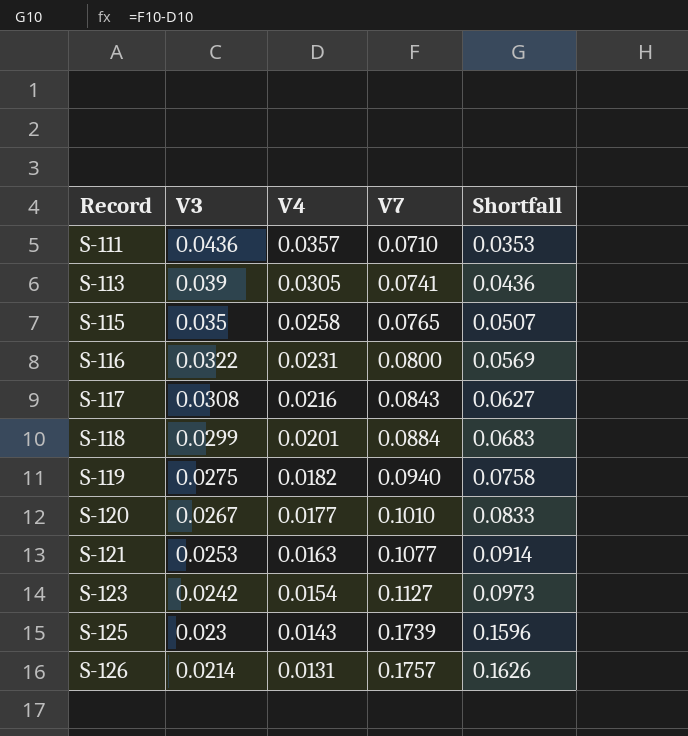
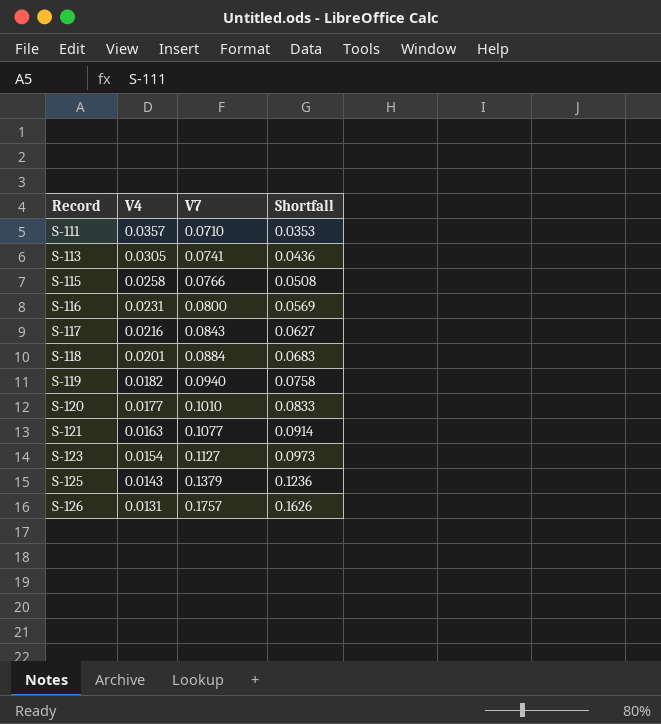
column V3 | position: 2 -> none
S-115 | V7: 0.0765 -> 0.0766
S-115 | Shortfall: 0.0507 -> 0.0508
S-125 | V7: 0.1739 -> 0.1379
S-125 | Shortfall: 0.1596 -> 0.1236

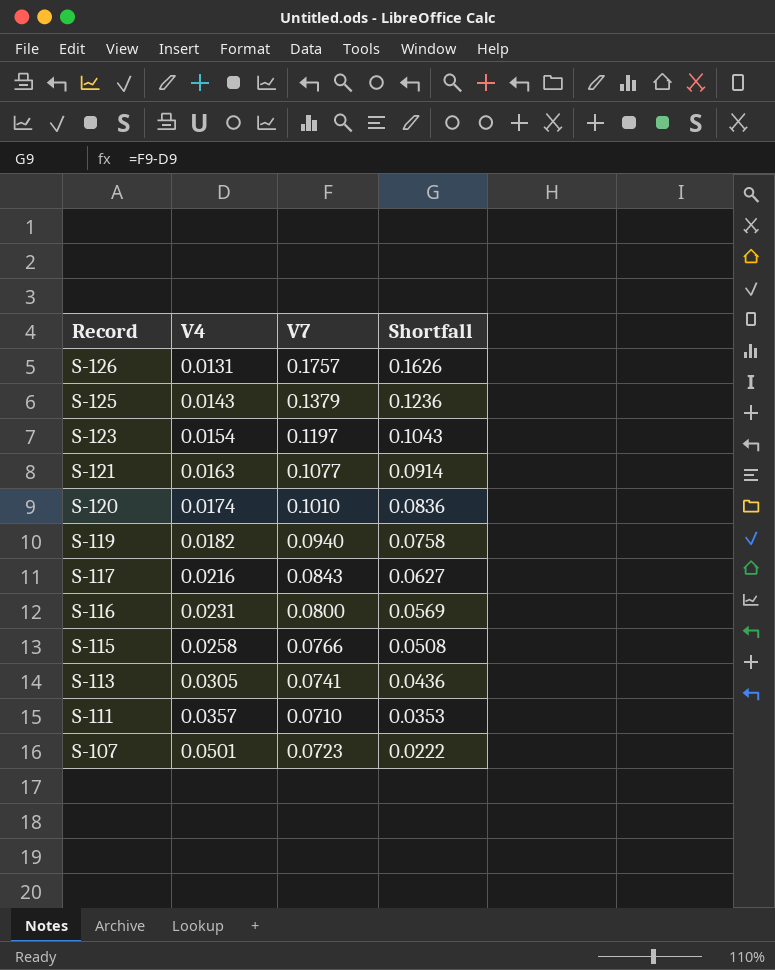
row order: Record ascending -> Record descending
row S-118: 0.0201 | 0.0884 | 0.0683 -> none
S-123 | V7: 0.1127 -> 0.1197
S-123 | Shortfall: 0.0973 -> 0.1043
S-120 | V4: 0.0177 -> 0.0174
S-120 | Shortfall: 0.0833 -> 0.0836
row S-107: none -> 0.0501 | 0.0723 | 0.0222

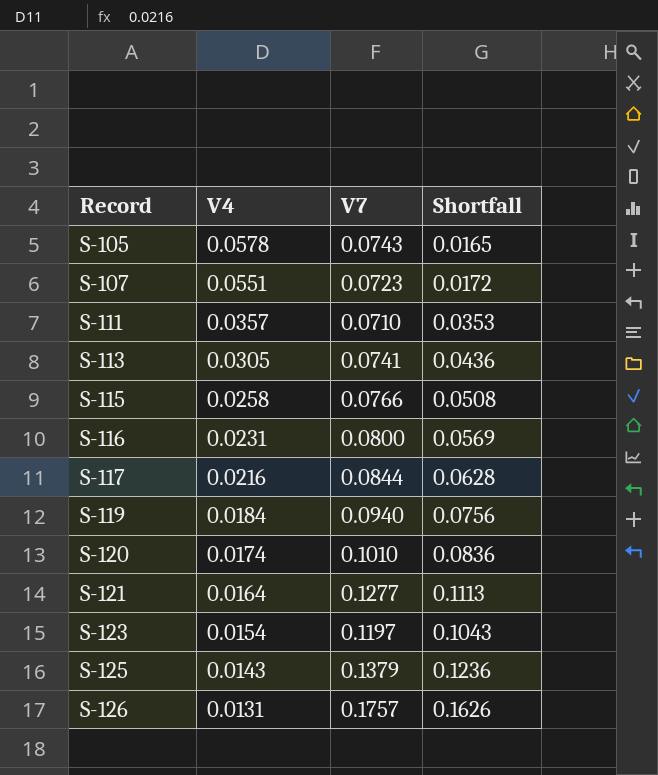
row order: Record descending -> Record ascending
row S-105: none -> 0.0578 | 0.0743 | 0.0165
S-107 | V4: 0.0501 -> 0.0551
S-107 | Shortfall: 0.0222 -> 0.0172
S-117 | V7: 0.0843 -> 0.0844
S-117 | Shortfall: 0.0627 -> 0.0628
S-119 | V4: 0.0182 -> 0.0184
S-119 | Shortfall: 0.0758 -> 0.0756
S-121 | V4: 0.0163 -> 0.0164
S-121 | V7: 0.1077 -> 0.1277
S-121 | Shortfall: 0.0914 -> 0.1113

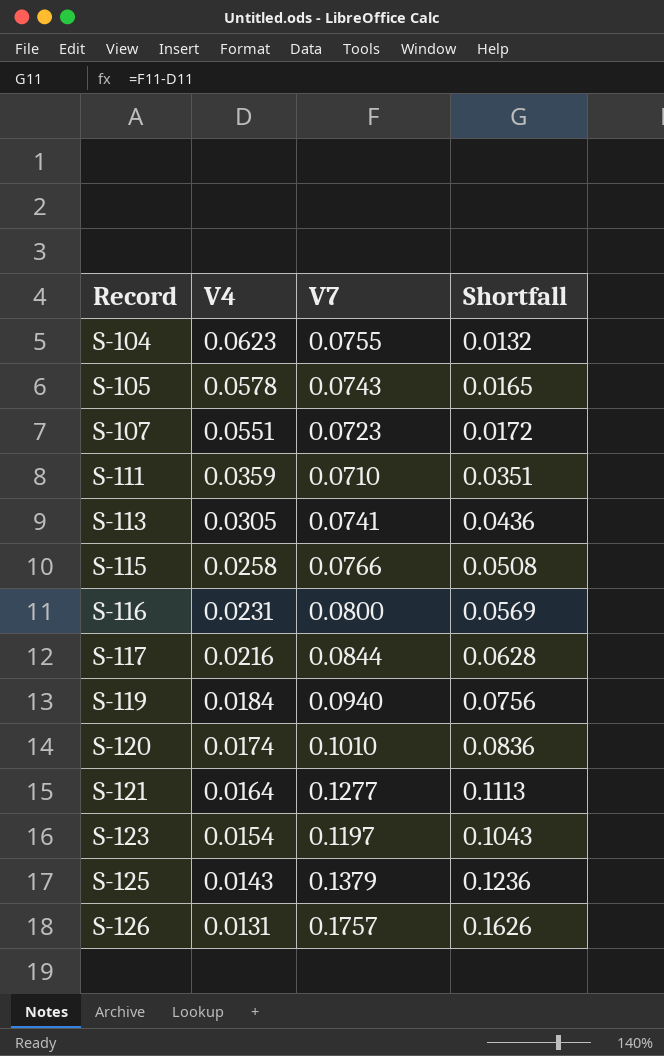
row S-104: none -> 0.0623 | 0.0755 | 0.0132
S-111 | V4: 0.0357 -> 0.0359
S-111 | Shortfall: 0.0353 -> 0.0351

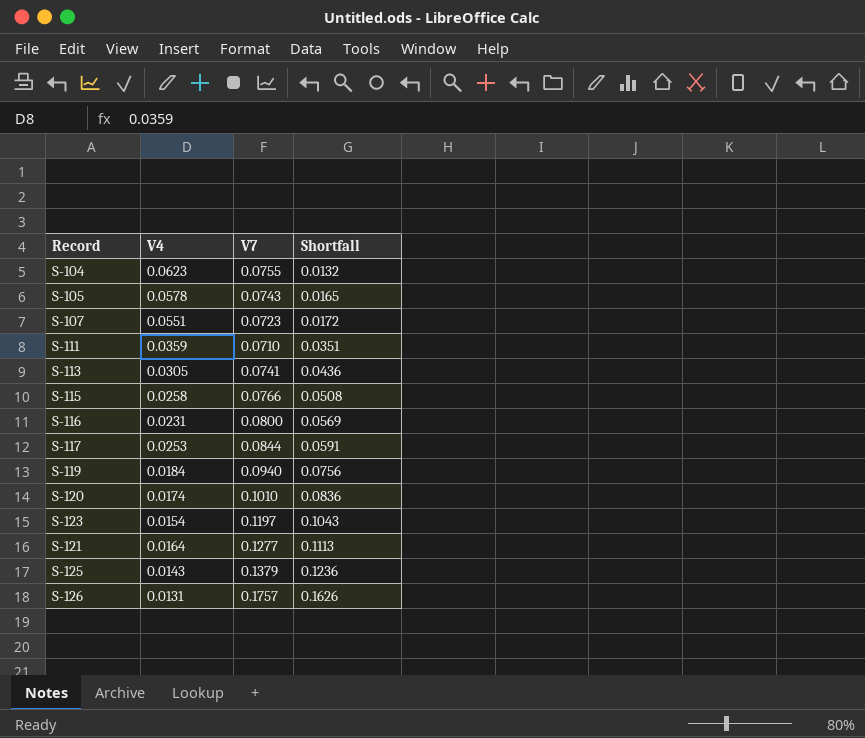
row order: Record ascending -> Shortfall ascending
S-117 | V4: 0.0216 -> 0.0253
S-117 | Shortfall: 0.0628 -> 0.0591

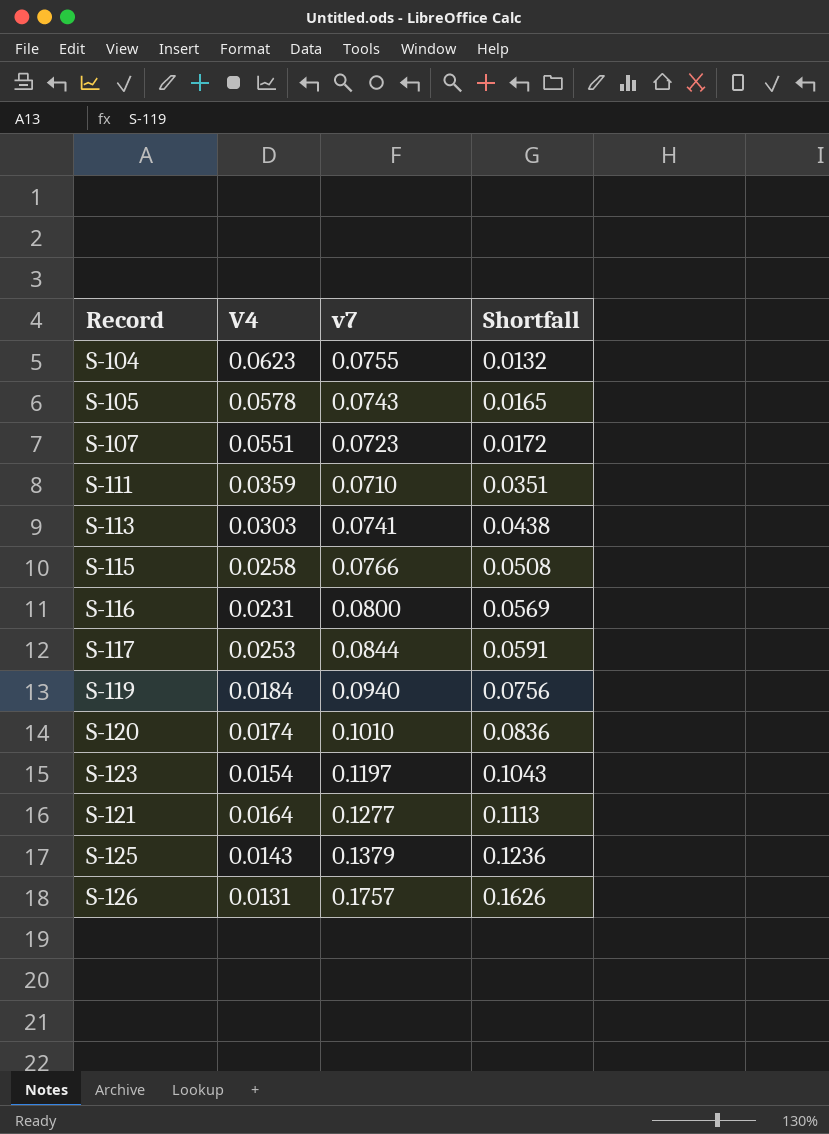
column name: V7 -> v7
S-113 | V4: 0.0305 -> 0.0303
S-113 | Shortfall: 0.0436 -> 0.0438

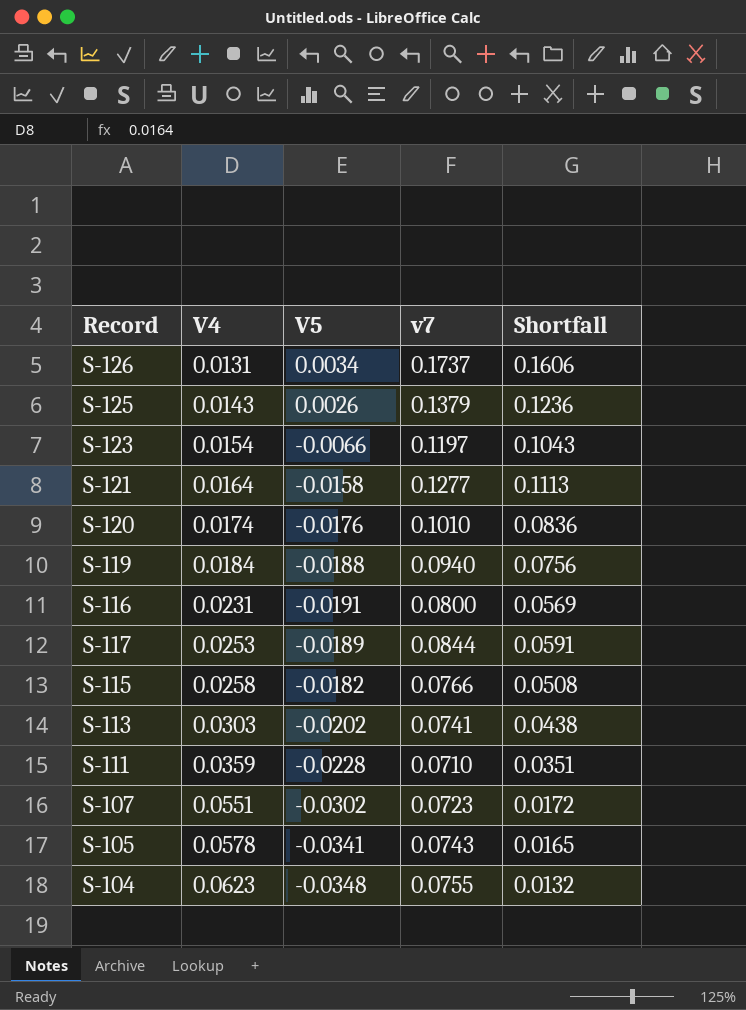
row order: Shortfall ascending -> V4 ascending
column V5 | position: none -> 3
S-126 | v7: 0.1757 -> 0.1737
S-126 | Shortfall: 0.1626 -> 0.1606

